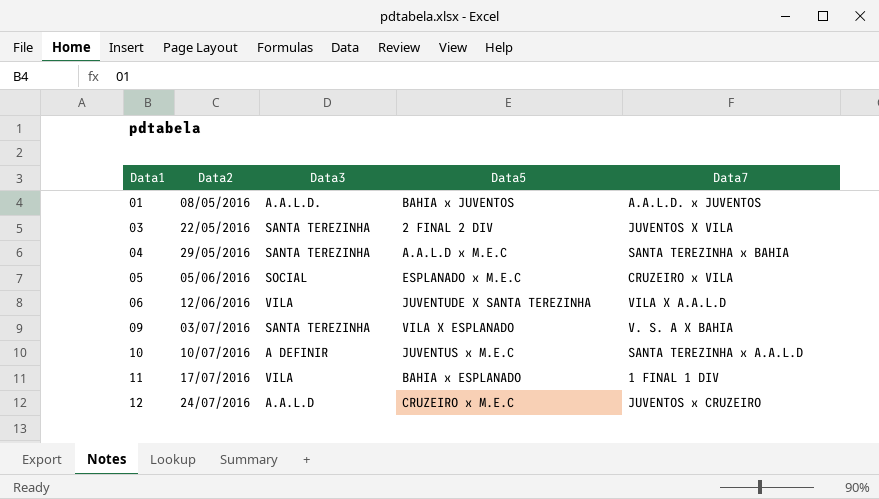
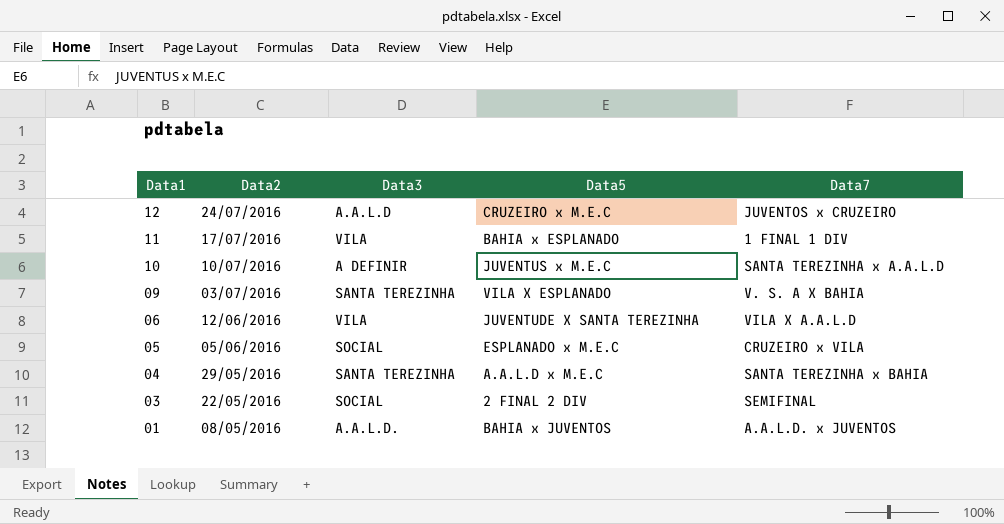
row order: Data1 ascending -> Data1 descending
03 | Data3: SANTA TEREZINHA -> SOCIAL
03 | Data7: JUVENTOS X VILA -> SEMIFINAL

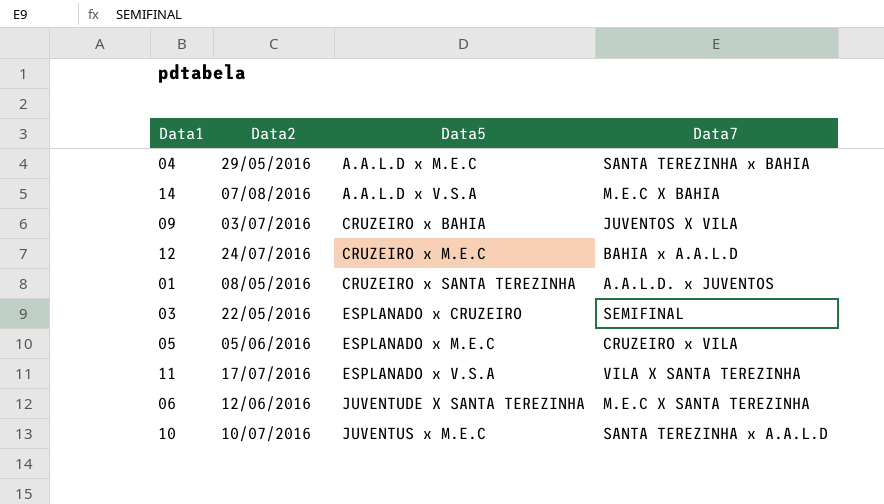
row order: Data1 descending -> Data5 ascending
column Data3 | position: 3 -> none
row 14: none -> 07/08/2016 | A.A.L.D x V.S.A | M.E.C X BAHIA
09 | Data5: VILA X ESPLANADO -> CRUZEIRO x BAHIA
09 | Data7: V. S. A X BAHIA -> JUVENTOS X VILA
12 | Data7: JUVENTOS x CRUZEIRO -> BAHIA x A.A.L.D
01 | Data5: BAHIA x JUVENTOS -> CRUZEIRO x SANTA TEREZINHA
03 | Data5: 2 FINAL 2 DIV -> ESPLANADO x CRUZEIRO
11 | Data5: BAHIA x ESPLANADO -> ESPLANADO x V.S.A
11 | Data7: 1 FINAL 1 DIV -> VILA X SANTA TEREZINHA
06 | Data7: VILA X A.A.L.D -> M.E.C X SANTA TEREZINHA

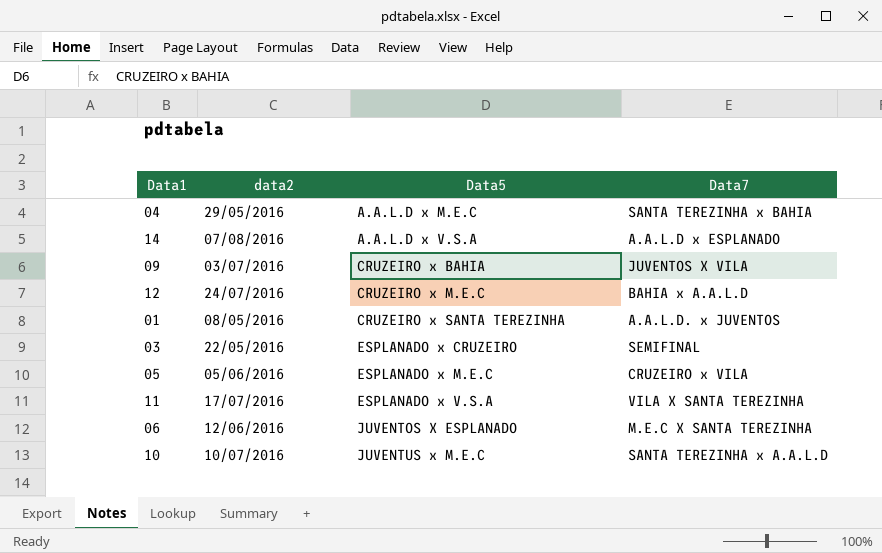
column name: Data2 -> data2
14 | Data7: M.E.C X BAHIA -> A.A.L.D x ESPLANADO
06 | Data5: JUVENTUDE X SANTA TEREZINHA -> JUVENTOS X ESPLANADO

